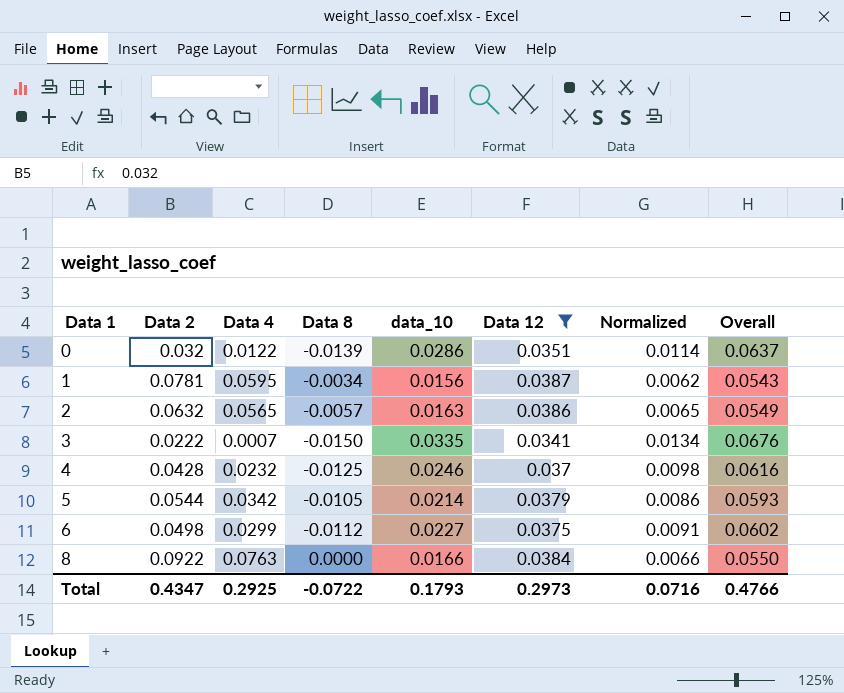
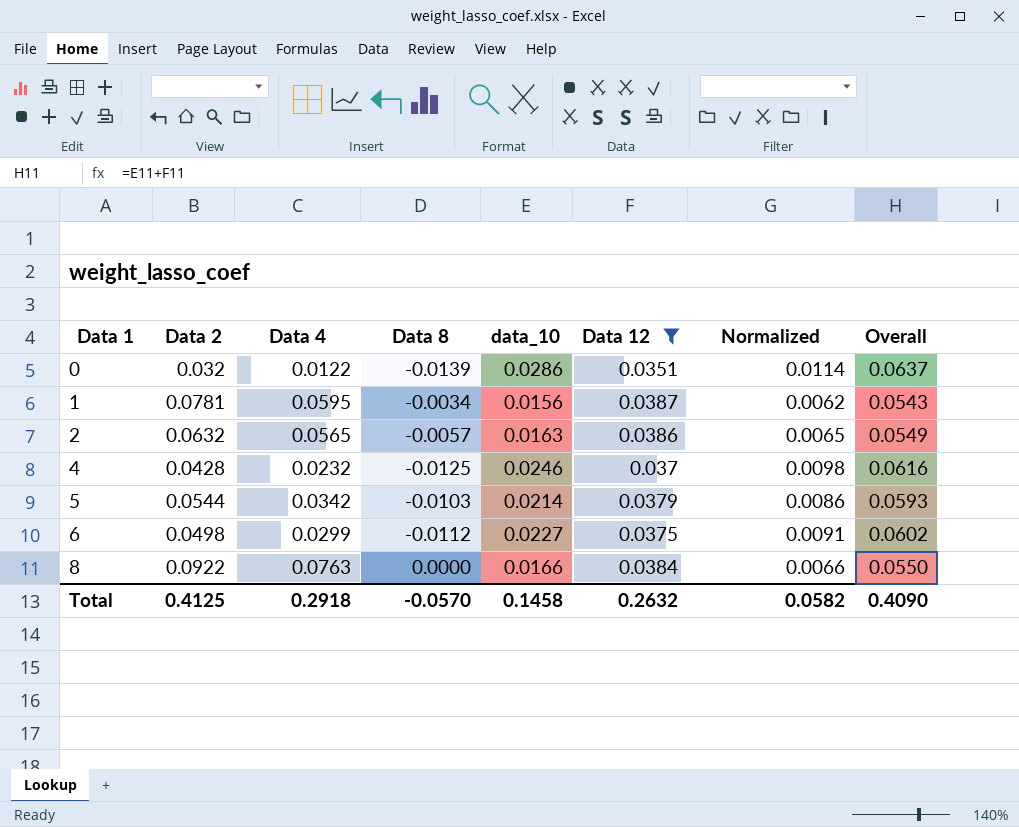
row 3: 0.0222 | 0.0007 | -0.0150 | 0.0335 | 0.0341 | 0.0134 | 0.0676 -> none
5 | Data 8: -0.0105 -> -0.0103
Total | Data 2: 0.4347 -> 0.4125
Total | Data 4: 0.2925 -> 0.2918
Total | Data 8: -0.0722 -> -0.0570
Total | data_10: 0.1793 -> 0.1458
Total | Data 12: 0.2973 -> 0.2632
Total | Normalized: 0.0716 -> 0.0582
Total | Overall: 0.4766 -> 0.4090

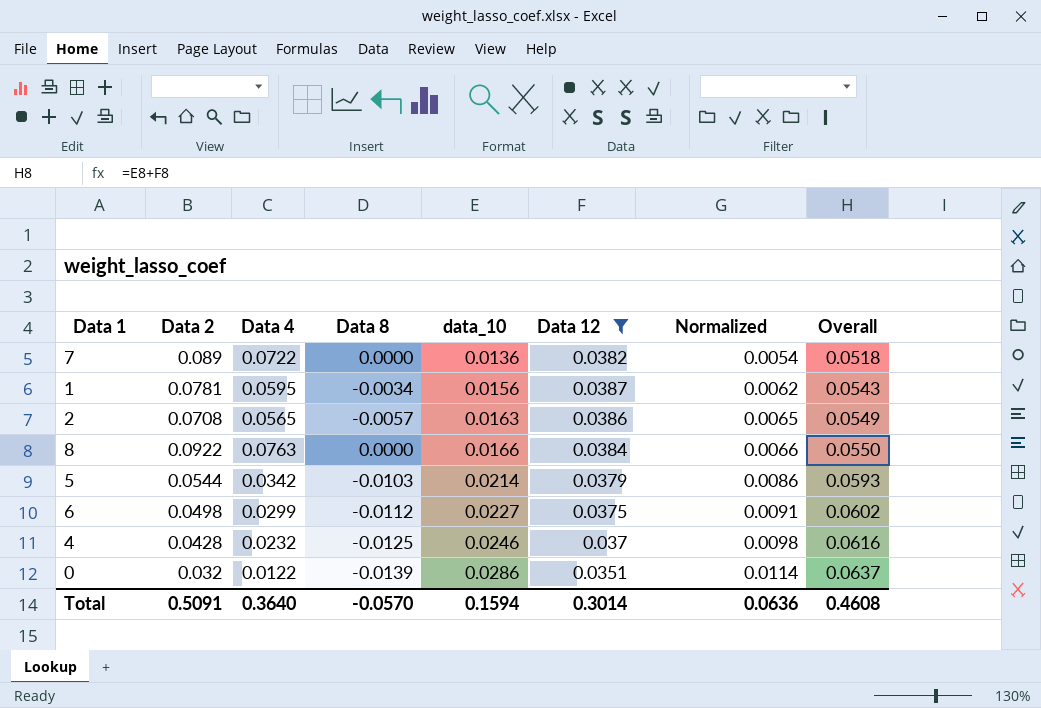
row order: Data 1 ascending -> data_10 ascending
row 7: none -> 0.089 | 0.0722 | 0.0000 | 0.0136 | 0.0382 | 0.0054 | 0.0518
2 | Data 2: 0.0632 -> 0.0708
Total | Data 2: 0.4125 -> 0.5091
Total | Data 4: 0.2918 -> 0.3640
Total | data_10: 0.1458 -> 0.1594
Total | Data 12: 0.2632 -> 0.3014
Total | Normalized: 0.0582 -> 0.0636
Total | Overall: 0.4090 -> 0.4608

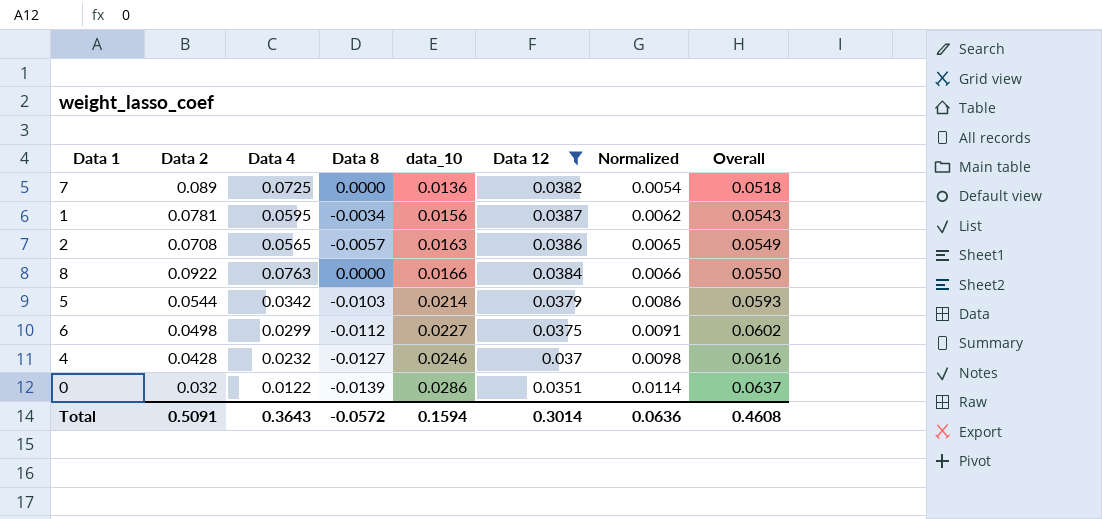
7 | Data 4: 0.0722 -> 0.0725
4 | Data 8: -0.0125 -> -0.0127
Total | Data 4: 0.3640 -> 0.3643
Total | Data 8: -0.0570 -> -0.0572

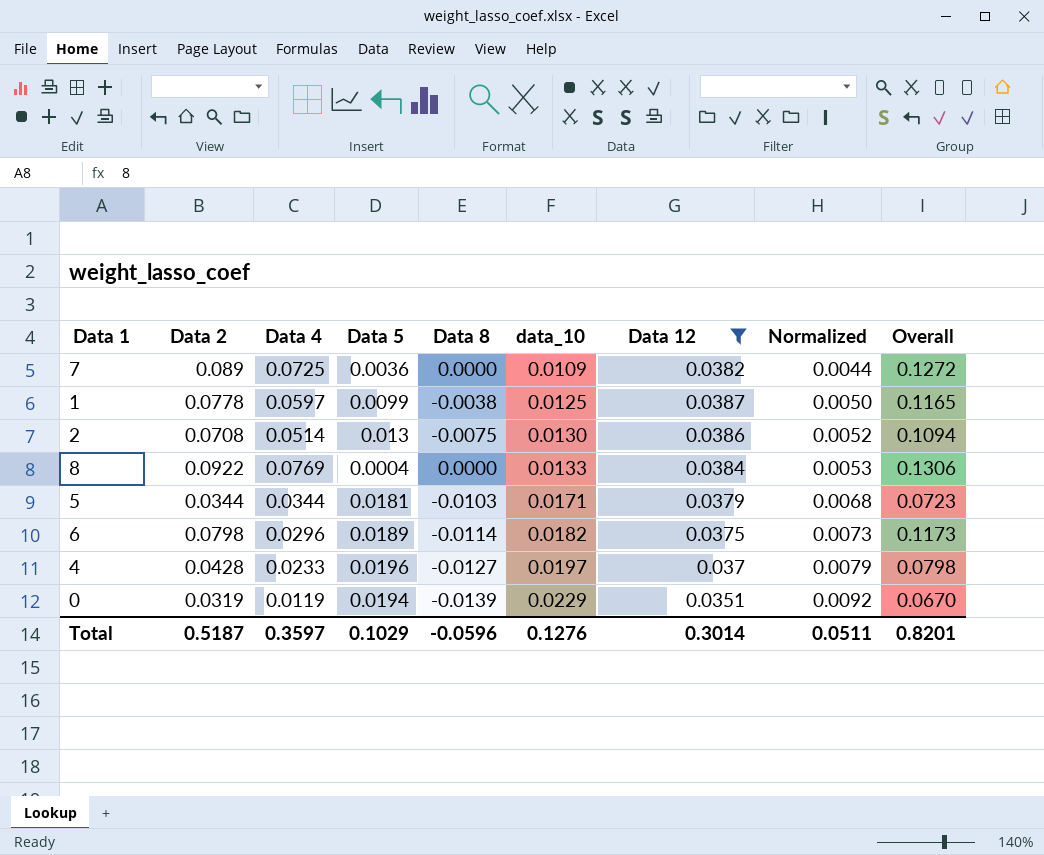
column Data 5 | position: none -> 4
column Overall | formula: [data_10] + [Data 12] -> [Data 2] + [Data 12]
7 | data_10: 0.0136 -> 0.0109
7 | Normalized: 0.0054 -> 0.0044
1 | Data 2: 0.0781 -> 0.0778
1 | Data 4: 0.0595 -> 0.0597
1 | Data 8: -0.0034 -> -0.0038
1 | data_10: 0.0156 -> 0.0125
1 | Normalized: 0.0062 -> 0.0050
2 | Data 4: 0.0565 -> 0.0514
2 | Data 8: -0.0057 -> -0.0075
2 | data_10: 0.0163 -> 0.0130
2 | Normalized: 0.0065 -> 0.0052
8 | Data 4: 0.0763 -> 0.0769
8 | data_10: 0.0166 -> 0.0133
8 | Normalized: 0.0066 -> 0.0053
5 | Data 2: 0.0544 -> 0.0344
5 | Data 4: 0.0342 -> 0.0344
5 | data_10: 0.0214 -> 0.0171
5 | Normalized: 0.0086 -> 0.0068
6 | Data 2: 0.0498 -> 0.0798
6 | Data 4: 0.0299 -> 0.0296
6 | Data 8: -0.0112 -> -0.0114
6 | data_10: 0.0227 -> 0.0182
6 | Normalized: 0.0091 -> 0.0073
4 | Data 4: 0.0232 -> 0.0233
4 | data_10: 0.0246 -> 0.0197
4 | Normalized: 0.0098 -> 0.0079
0 | Data 2: 0.032 -> 0.0319
0 | Data 4: 0.0122 -> 0.0119
0 | data_10: 0.0286 -> 0.0229
0 | Normalized: 0.0114 -> 0.0092
Total | Data 2: 0.5091 -> 0.5187
Total | Data 4: 0.3643 -> 0.3597
Total | Data 8: -0.0572 -> -0.0596
Total | data_10: 0.1594 -> 0.1276
Total | Normalized: 0.0636 -> 0.0511
Total | Overall: 0.4608 -> 0.8201

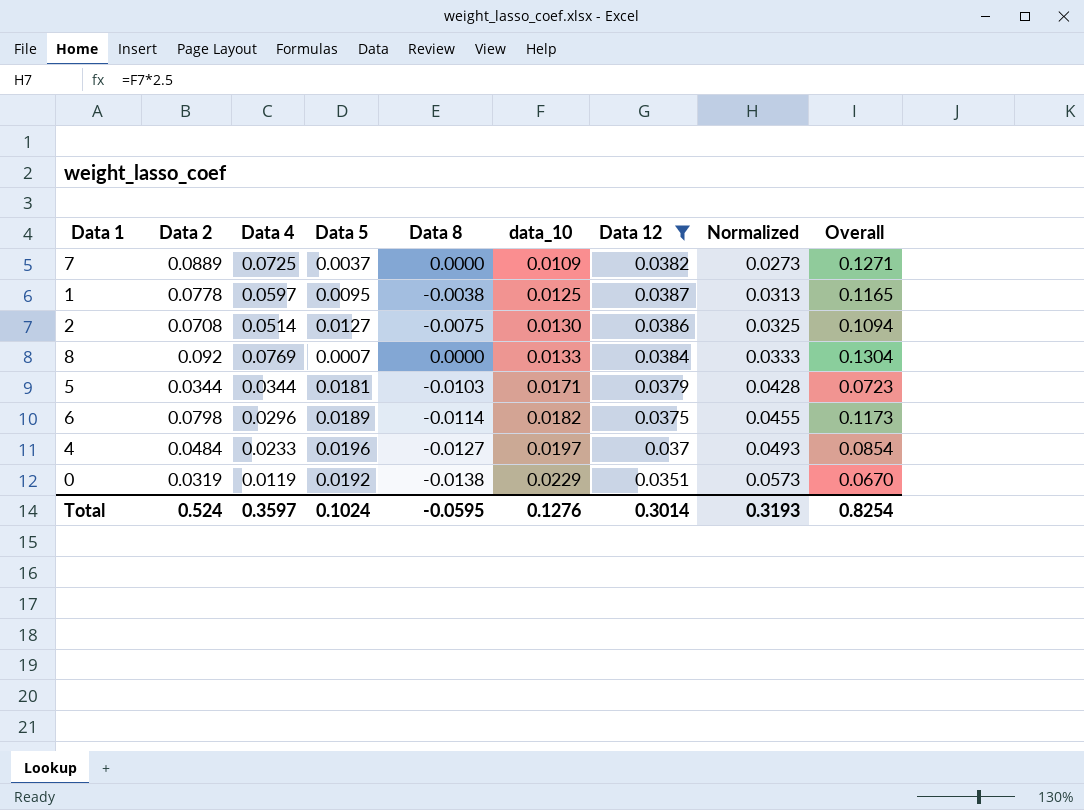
column Normalized | formula: [data_10] * 0.4 -> [data_10] * 2.5
7 | Data 2: 0.089 -> 0.0889
7 | Data 5: 0.0036 -> 0.0037
7 | Overall: 0.1272 -> 0.1271
1 | Data 5: 0.0099 -> 0.0095
2 | Data 5: 0.013 -> 0.0127
8 | Data 2: 0.0922 -> 0.092
8 | Data 5: 0.0004 -> 0.0007
8 | Overall: 0.1306 -> 0.1304
4 | Data 2: 0.0428 -> 0.0484
4 | Overall: 0.0798 -> 0.0854
0 | Data 5: 0.0194 -> 0.0192
0 | Data 8: -0.0139 -> -0.0138
Total | Data 2: 0.5187 -> 0.524
Total | Data 5: 0.1029 -> 0.1024
Total | Data 8: -0.0596 -> -0.0595
Total | Normalized: 0.0511 -> 0.3193
Total | Overall: 0.8201 -> 0.8254

